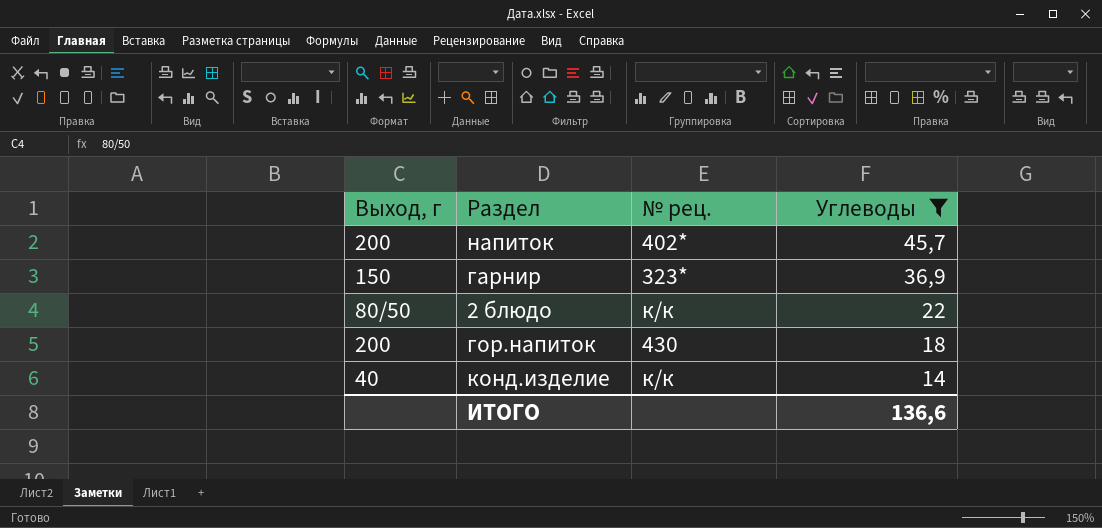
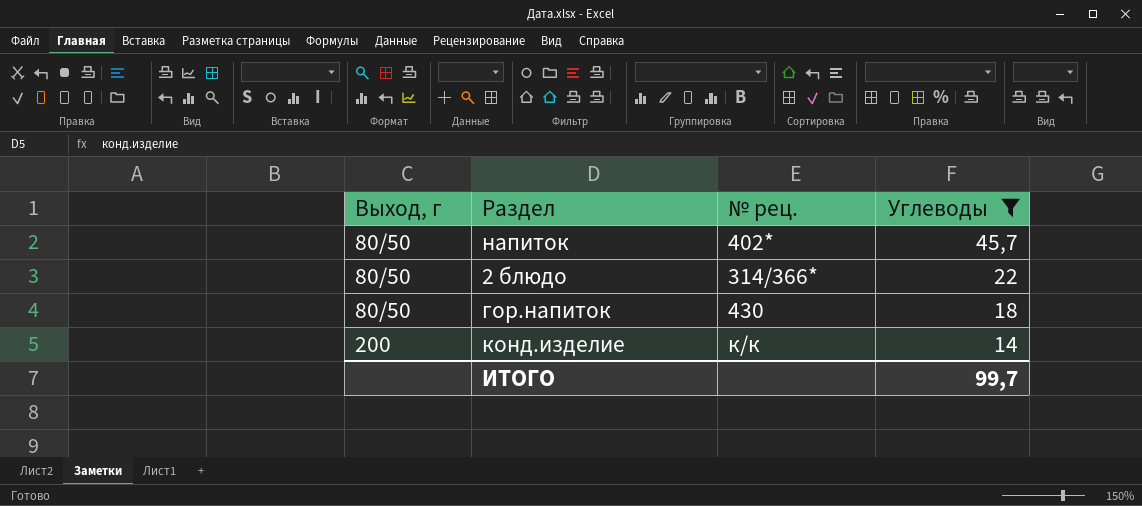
row гарнир: 150 | 323* | 36,9 -> none
напиток | Выход, г: 200 -> 80/50
2 блюдо | № рец.: к/к -> 314/366*
гор.напиток | Выход, г: 200 -> 80/50
конд.изделие | Выход, г: 40 -> 200
ИТОГО | Углеводы: 136,6 -> 99,7

